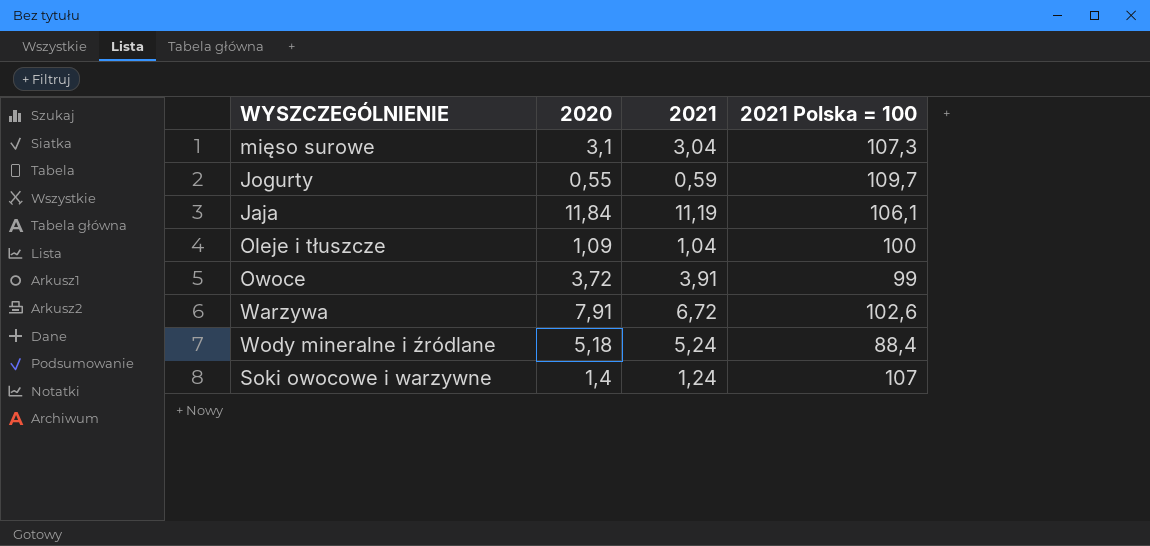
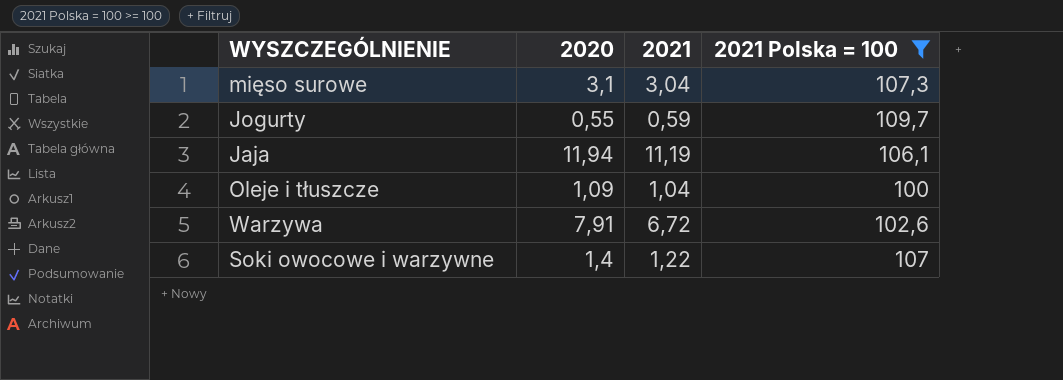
filter: none -> 2021 Polska = 100 >= 100
Jaja | 2020: 11,84 -> 11,94
Soki owocowe i warzywne | 2021: 1,24 -> 1,22

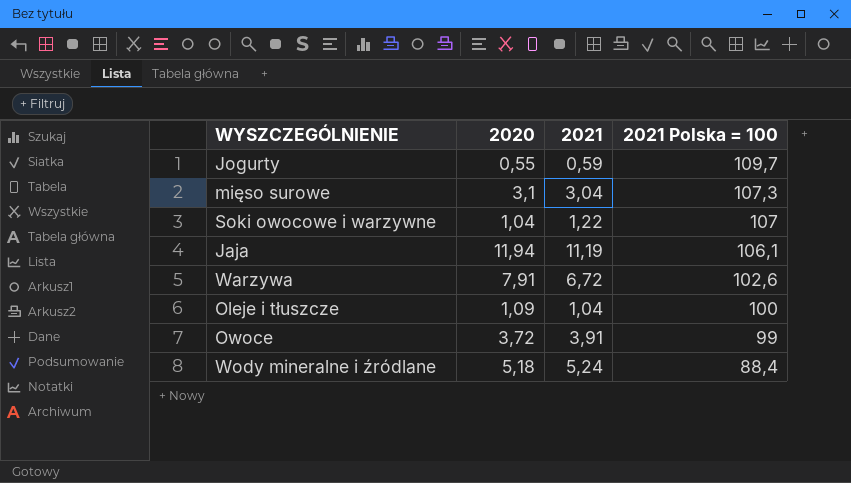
filter: 2021 Polska = 100 >= 100 -> none
row order: none -> 2021 Polska = 100 descending
Soki owocowe i warzywne | 2020: 1,4 -> 1,04

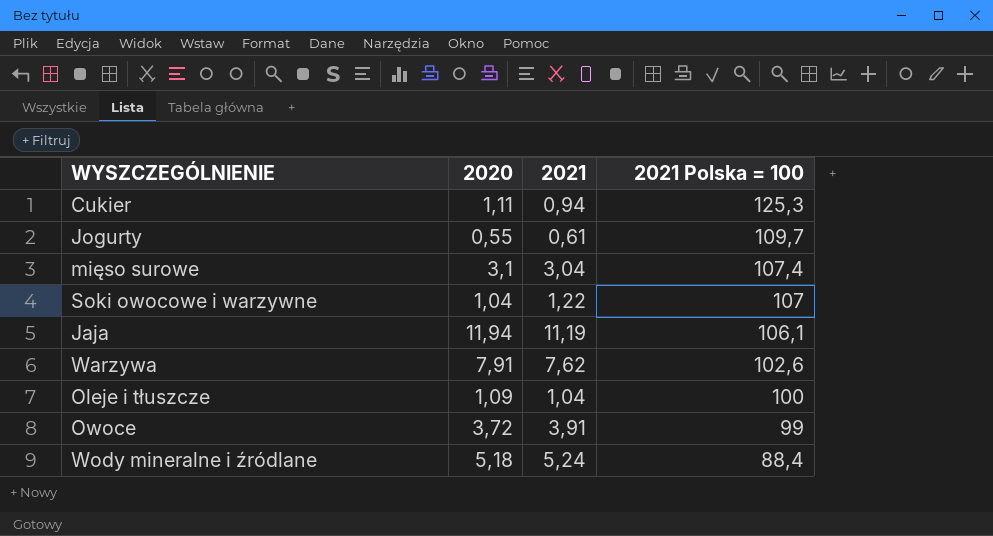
row Cukier: none -> 1,11 | 0,94 | 125,3
Jogurty | 2021: 0,59 -> 0,61
mięso surowe | 2021 Polska = 100: 107,3 -> 107,4
Warzywa | 2021: 6,72 -> 7,62

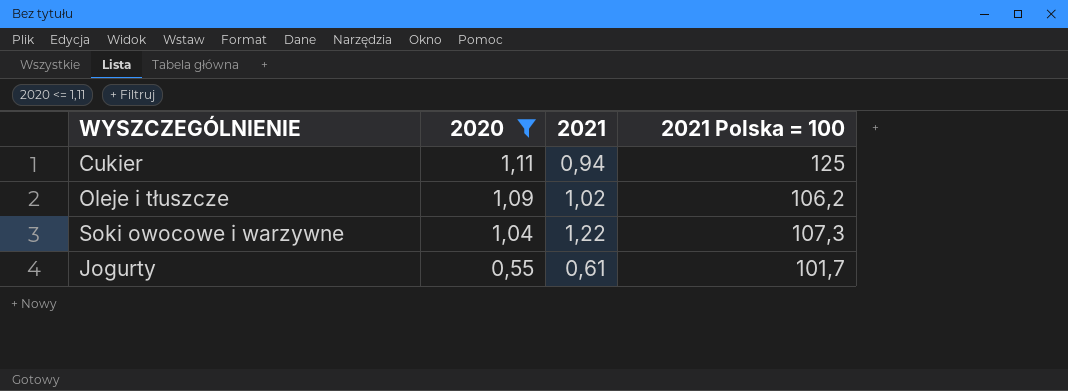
filter: none -> 2020 <= 1,11
row order: 2021 Polska = 100 descending -> 2020 descending
Cukier | 2021 Polska = 100: 125,3 -> 125
Oleje i tłuszcze | 2021: 1,04 -> 1,02
Oleje i tłuszcze | 2021 Polska = 100: 100 -> 106,2
Soki owocowe i warzywne | 2021 Polska = 100: 107 -> 107,3
Jogurty | 2021 Polska = 100: 109,7 -> 101,7

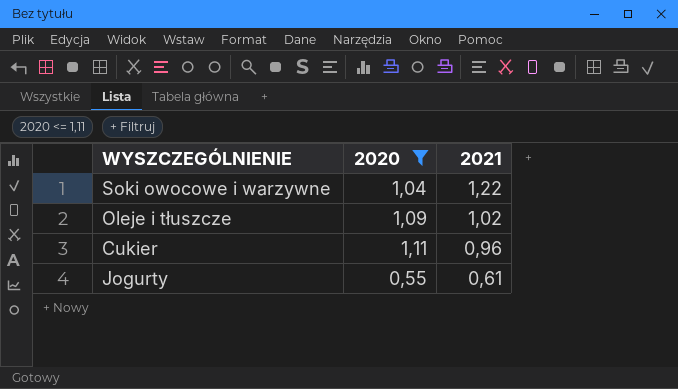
row order: 2020 descending -> 2021 descending
column 2021 Polska = 100 | position: 4 -> none
Cukier | 2021: 0,94 -> 0,96

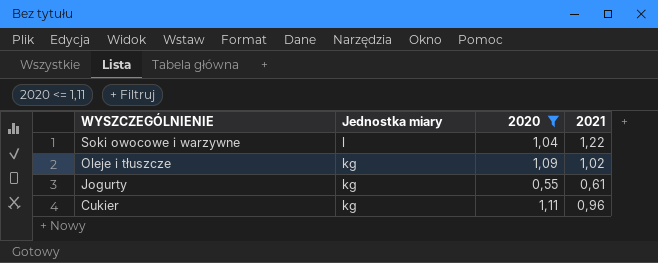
row order: 2021 descending -> WYSZCZEGÓLNIENIE descending
column Jednostka miary | position: none -> 2

